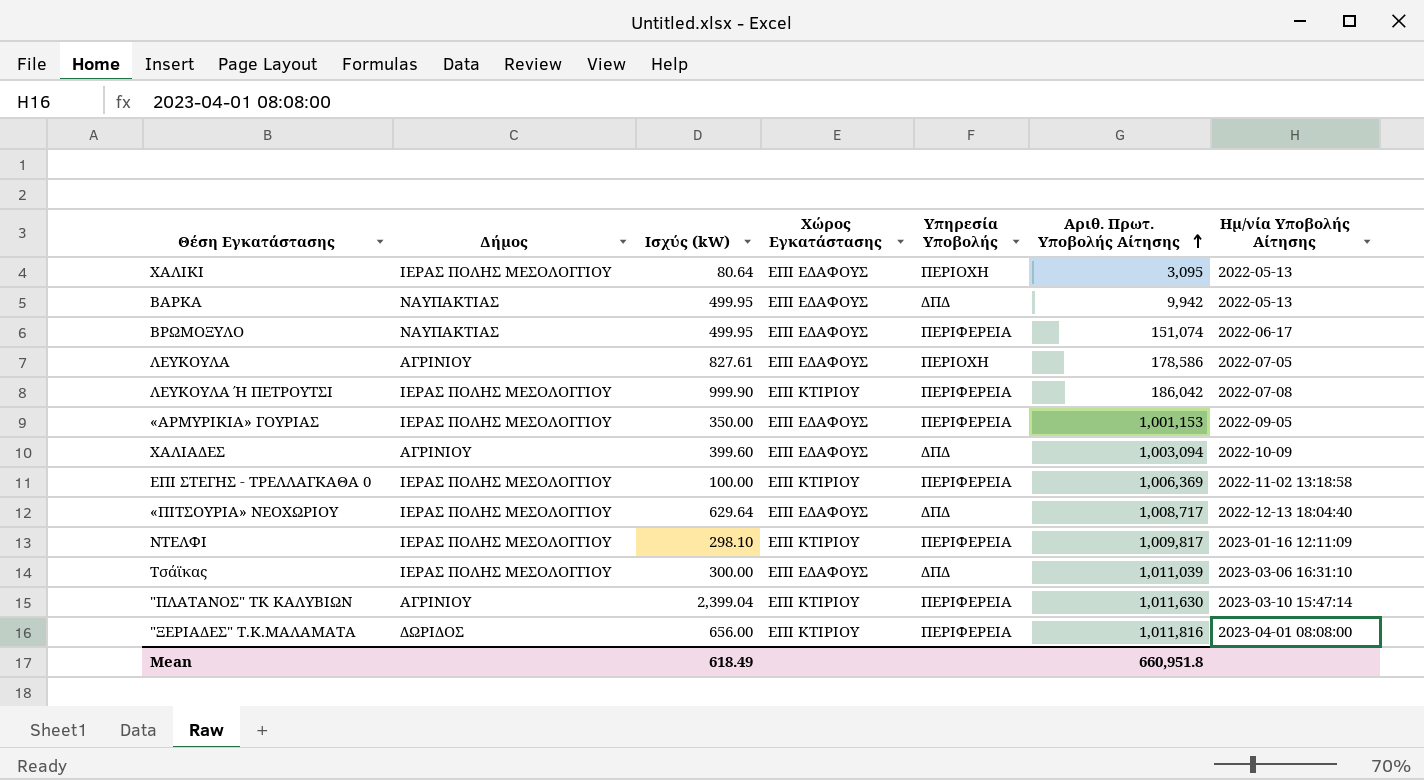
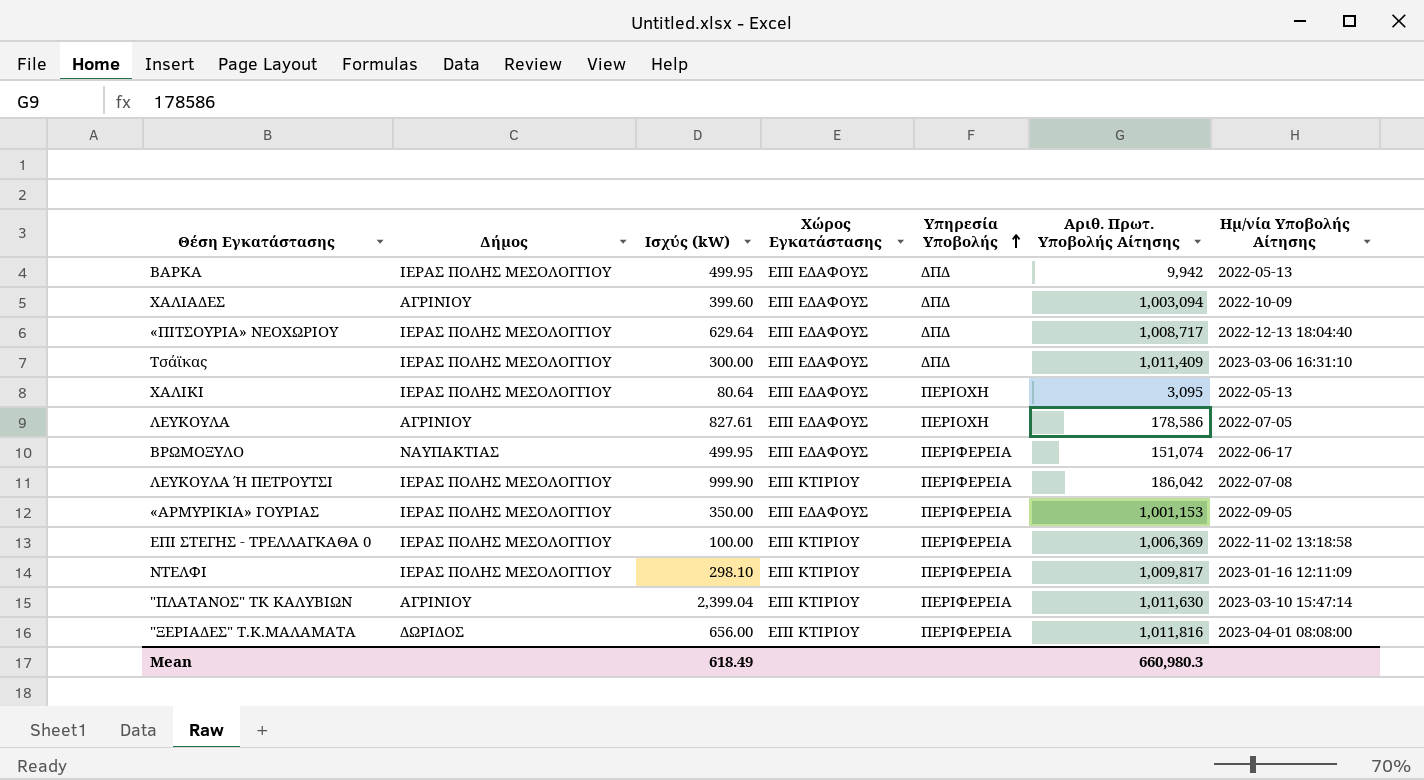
row order: Αριθ. Πρωτ. Υποβολής Αίτησης ascending -> Υπηρεσία Υποβολής ascending
ΒΑΡΚΑ | Δήμος: ΝΑΥΠΑΚΤΙΑΣ -> ΙΕΡΑΣ ΠΟΛΗΣ ΜΕΣΟΛΟΓΓΙΟΥ
Τσάϊκας | Αριθ. Πρωτ. Υποβολής Αίτησης: 1,011,039 -> 1,011,409
Mean | Αριθ. Πρωτ. Υποβολής Αίτησης: 660,951.8 -> 660,980.3

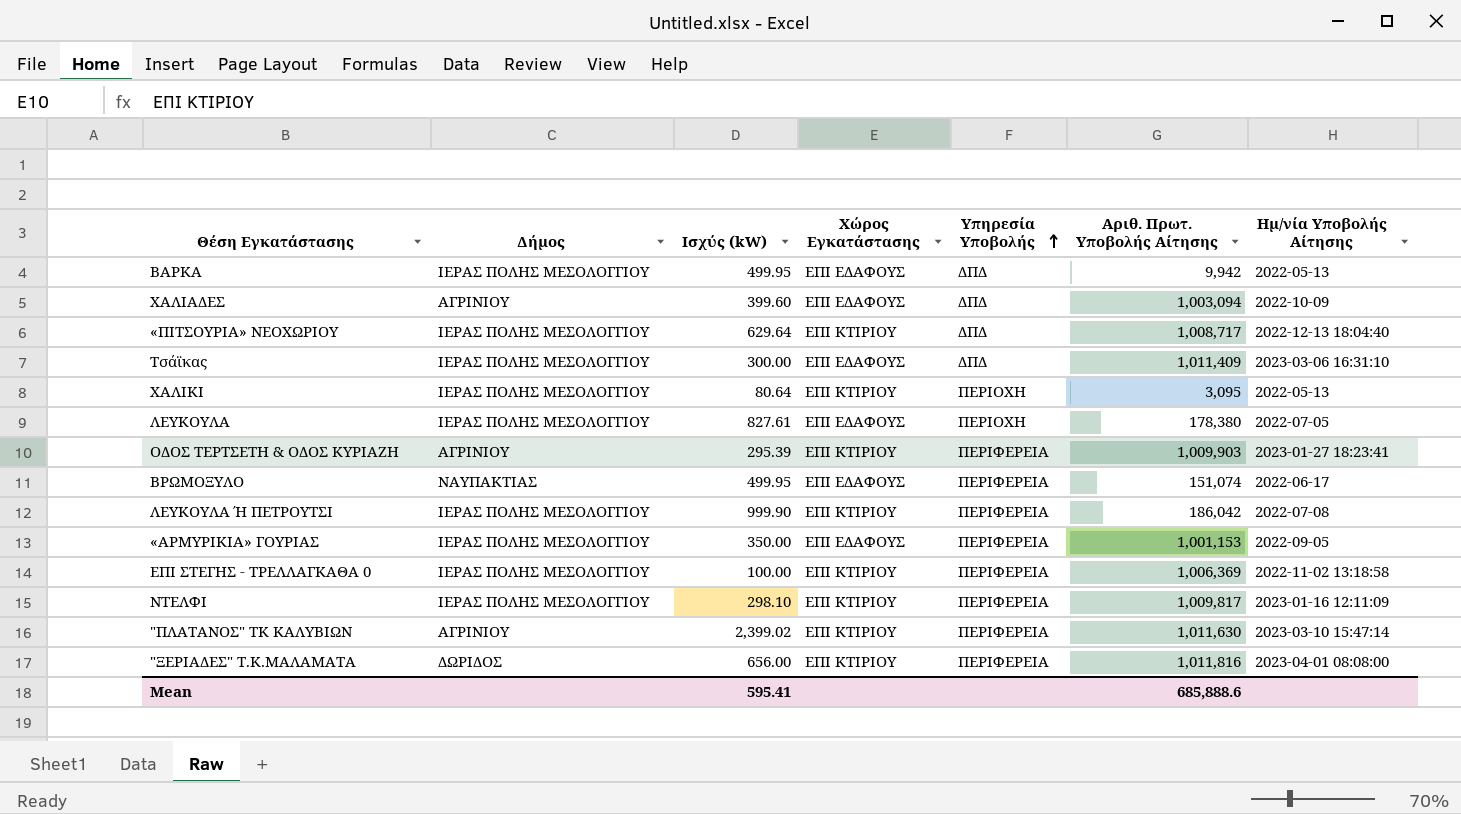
«ΠΙΤΣΟΥΡΙΑ» ΝΕΟΧΩΡΙΟΥ | Χώρος Εγκατάστασης: ΕΠΙ ΕΔΑΦΟΥΣ -> ΕΠΙ ΚΤΙΡΙΟΥ
ΧΑΛΙΚΙ | Χώρος Εγκατάστασης: ΕΠΙ ΕΔΑΦΟΥΣ -> ΕΠΙ ΚΤΙΡΙΟΥ
ΛΕΥΚΟΥΛΑ | Δήμος: ΑΓΡΙΝΙΟΥ -> ΙΕΡΑΣ ΠΟΛΗΣ ΜΕΣΟΛΟΓΓΙΟΥ
ΛΕΥΚΟΥΛΑ | Αριθ. Πρωτ. Υποβολής Αίτησης: 178,586 -> 178,380
row ΟΔΟΣ ΤΕΡΤΣΕΤΗ & ΟΔΟΣ ΚΥΡΙΑΖΗ: none -> ΑΓΡΙΝΙΟΥ | 295.39 | ΕΠΙ ΚΤΙΡΙΟΥ | ΠΕΡΙΦΕΡΕΙΑ | 1,009,903 | 2023-01-27 18:23:41
"ΠΛΑΤΑΝΟΣ" ΤΚ ΚΑΛΥΒΙΩΝ | Ισχύς (kW): 2,399.04 -> 2,399.02
Mean | Ισχύς (kW): 618.49 -> 595.41
Mean | Αριθ. Πρωτ. Υποβολής Αίτησης: 660,980.3 -> 685,888.6

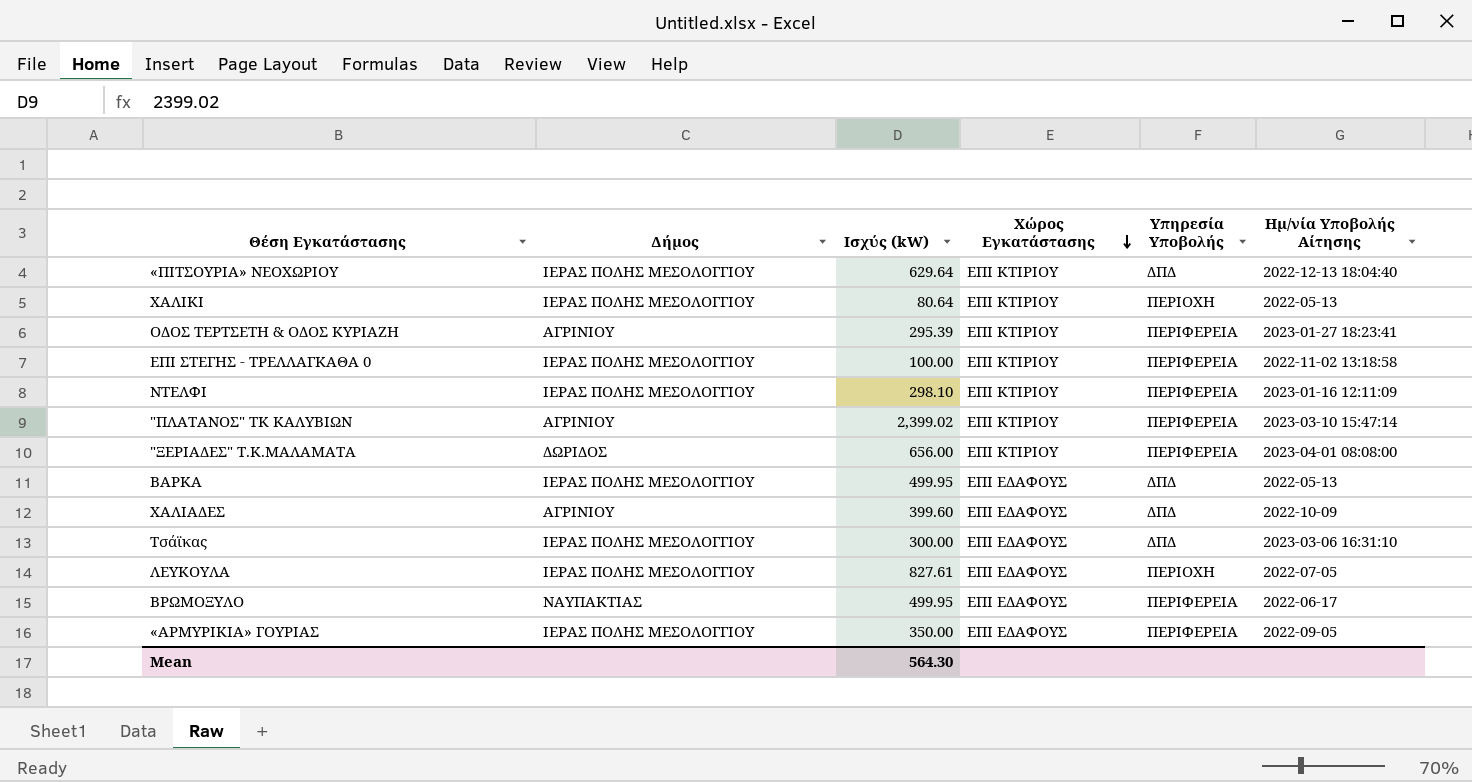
row order: Υπηρεσία Υποβολής ascending -> Χώρος Εγκατάστασης descending
column Αριθ. Πρωτ. Υποβολής Αίτησης | position: 6 -> none
row ΛΕΥΚΟΥΛΑ Ή ΠΕΤΡΟΥΤΣΙ: ΙΕΡΑΣ ΠΟΛΗΣ ΜΕΣΟΛΟΓΓΙΟΥ | 999.90 | ΕΠΙ ΚΤΙΡΙΟΥ | ΠΕΡΙΦΕΡΕΙΑ | 186,042 | 2022-07-08 -> none
Mean | Ισχύς (kW): 595.41 -> 564.30

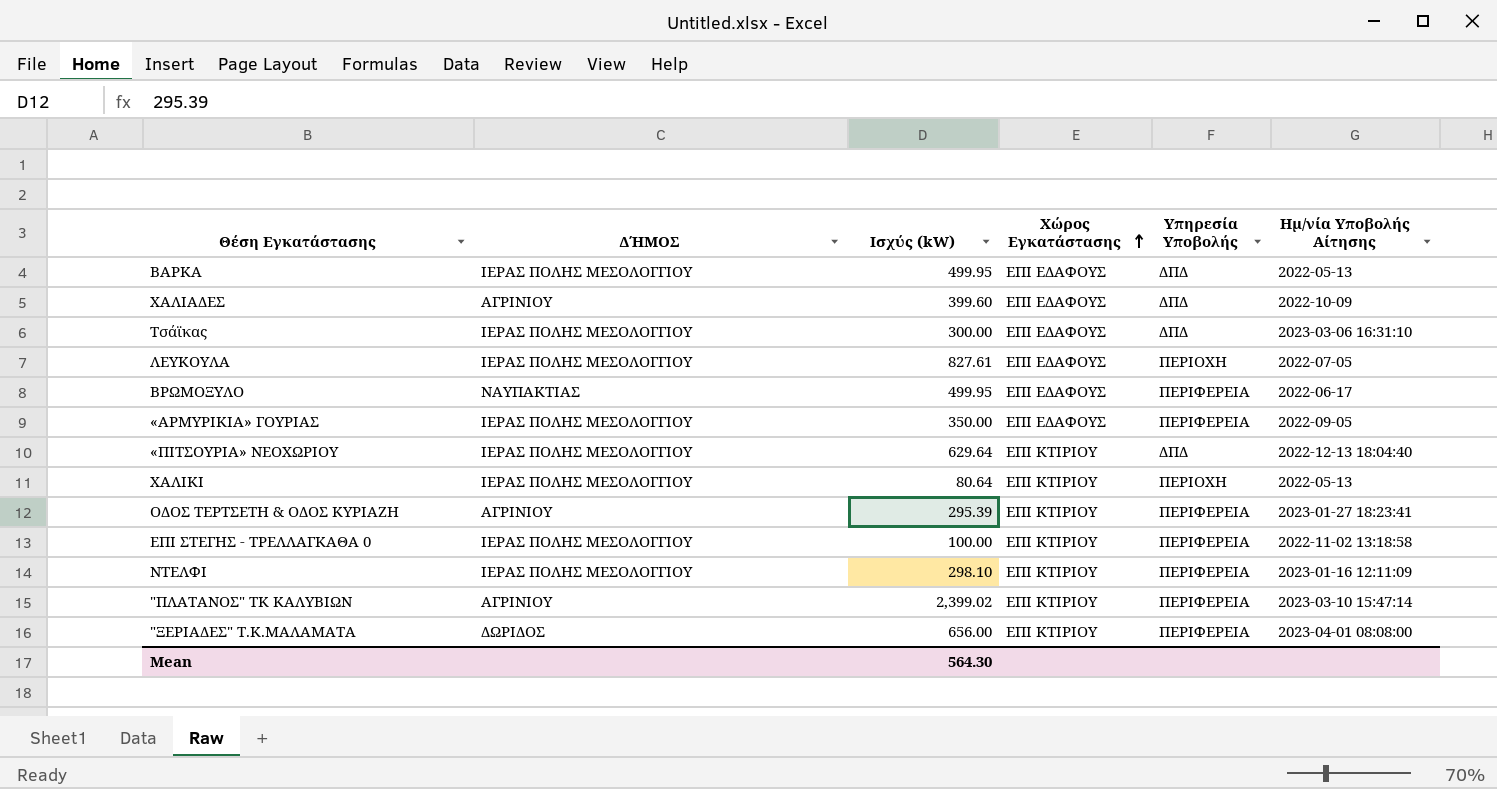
row order: Χώρος Εγκατάστασης descending -> Χώρος Εγκατάστασης ascending
column name: Δήμος -> ΔΉΜΟΣ

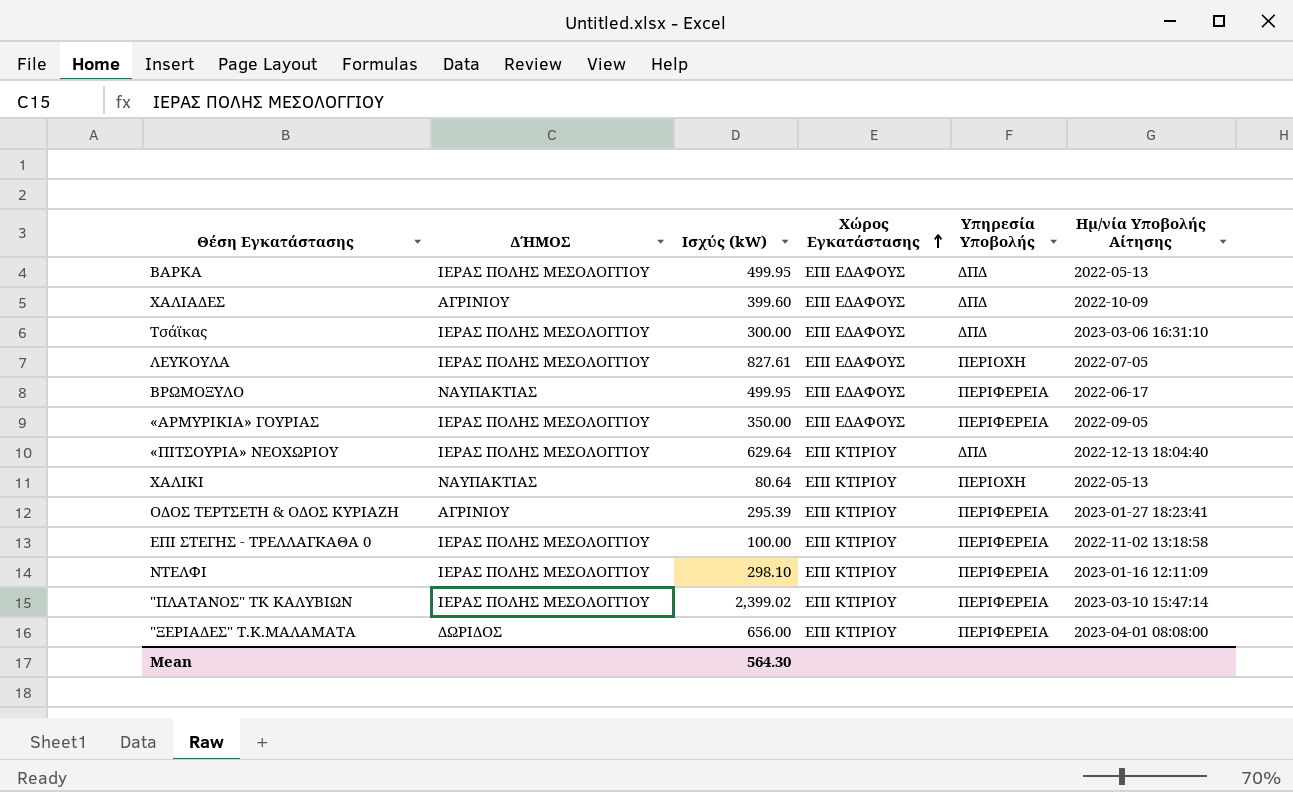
ΧΑΛΙΚΙ | ΔΉΜΟΣ: ΙΕΡΑΣ ΠΟΛΗΣ ΜΕΣΟΛΟΓΓΙΟΥ -> ΝΑΥΠΑΚΤΙΑΣ
"ΠΛΑΤΑΝΟΣ" ΤΚ ΚΑΛΥΒΙΩΝ | ΔΉΜΟΣ: ΑΓΡΙΝΙΟΥ -> ΙΕΡΑΣ ΠΟΛΗΣ ΜΕΣΟΛΟΓΓΙΟΥ

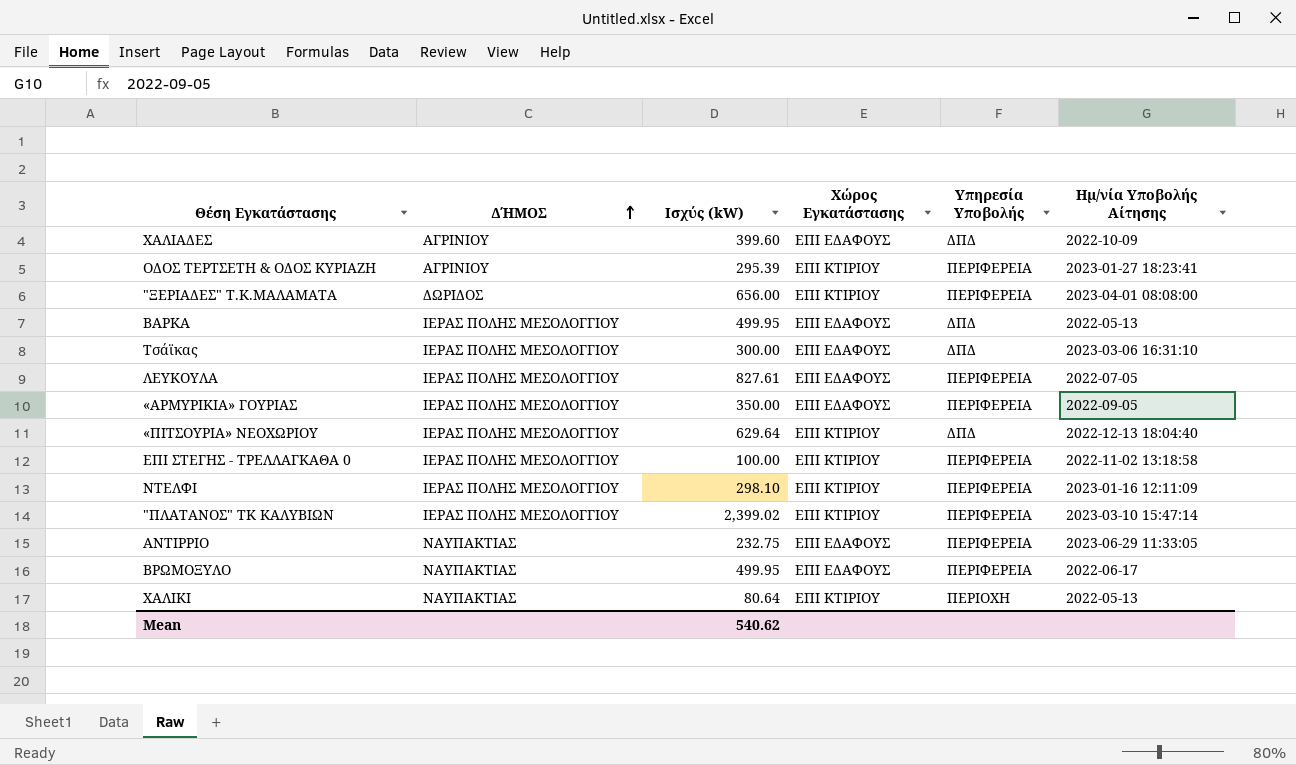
row order: Χώρος Εγκατάστασης ascending -> ΔΉΜΟΣ ascending
ΛΕΥΚΟΥΛΑ | Υπηρεσία Υποβολής: ΠΕΡΙΟΧΗ -> ΠΕΡΙΦΕΡΕΙΑ
row ΑΝΤΙΡΡΙΟ: none -> ΝΑΥΠΑΚΤΙΑΣ | 232.75 | ΕΠΙ ΕΔΑΦΟΥΣ | ΠΕΡΙΦΕΡΕΙΑ | 2023-06-29 11:33:05
Mean | Ισχύς (kW): 564.30 -> 540.62

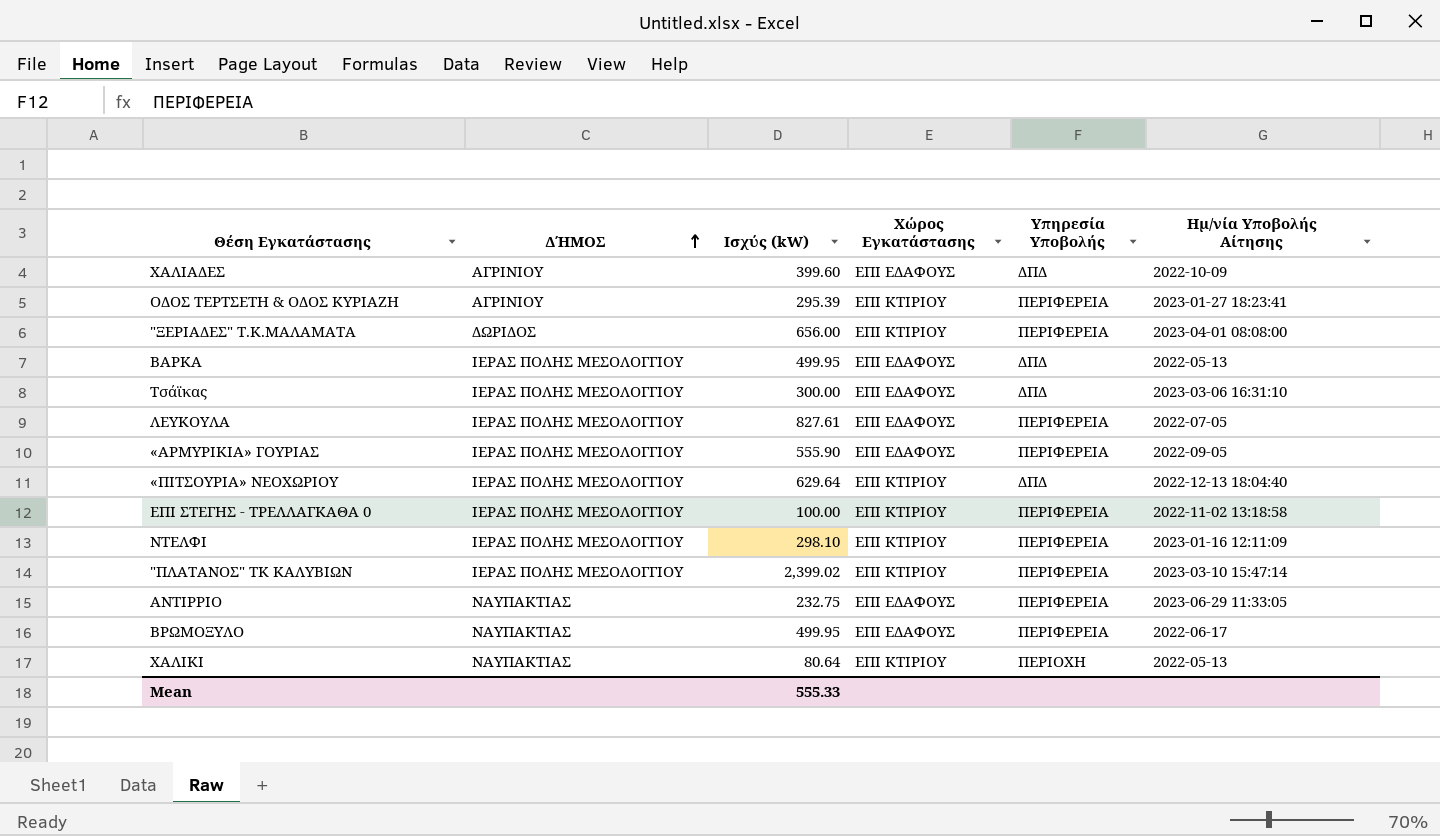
«ΑΡΜΥΡΙΚΙΑ» ΓΟΥΡΙΑΣ | Ισχύς (kW): 350.00 -> 555.90
Mean | Ισχύς (kW): 540.62 -> 555.33

